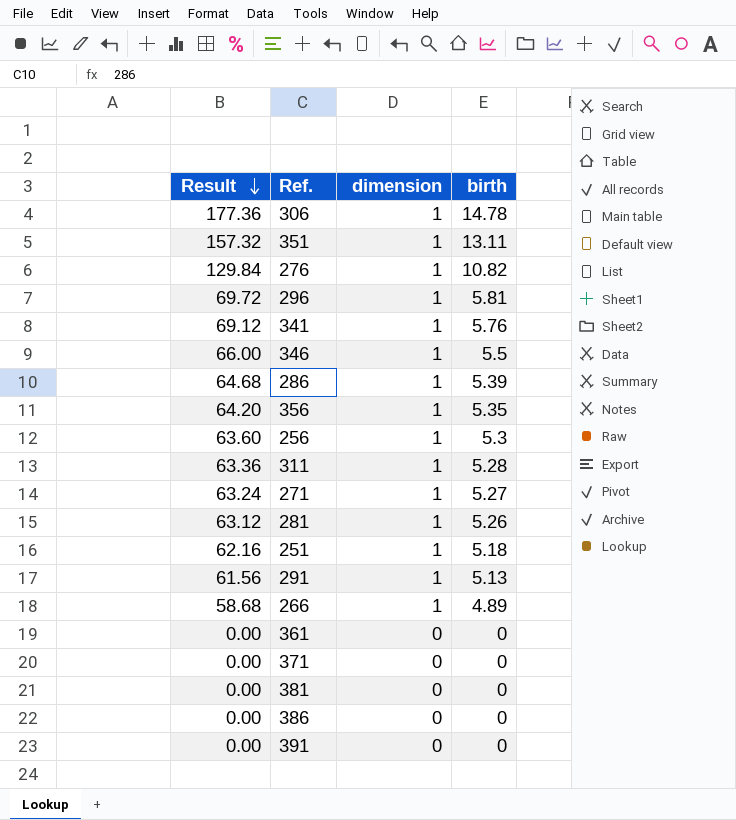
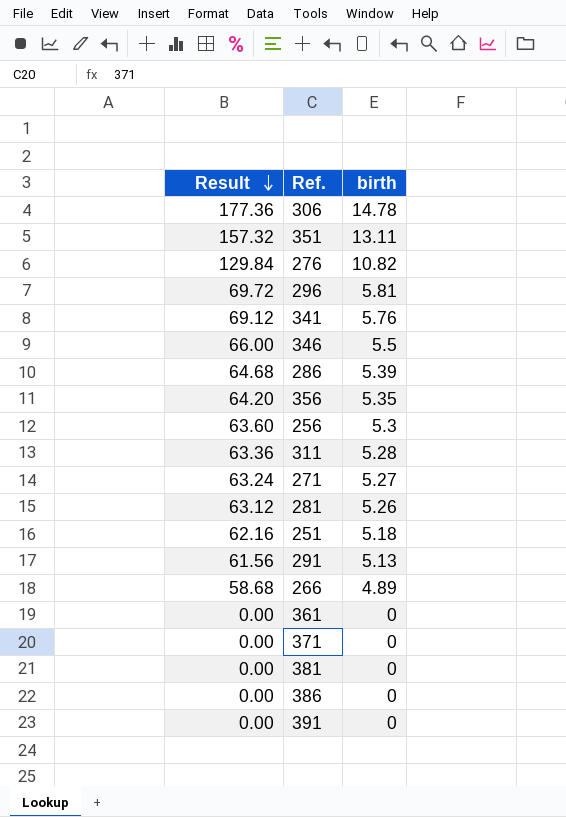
column dimension | position: 3 -> none

